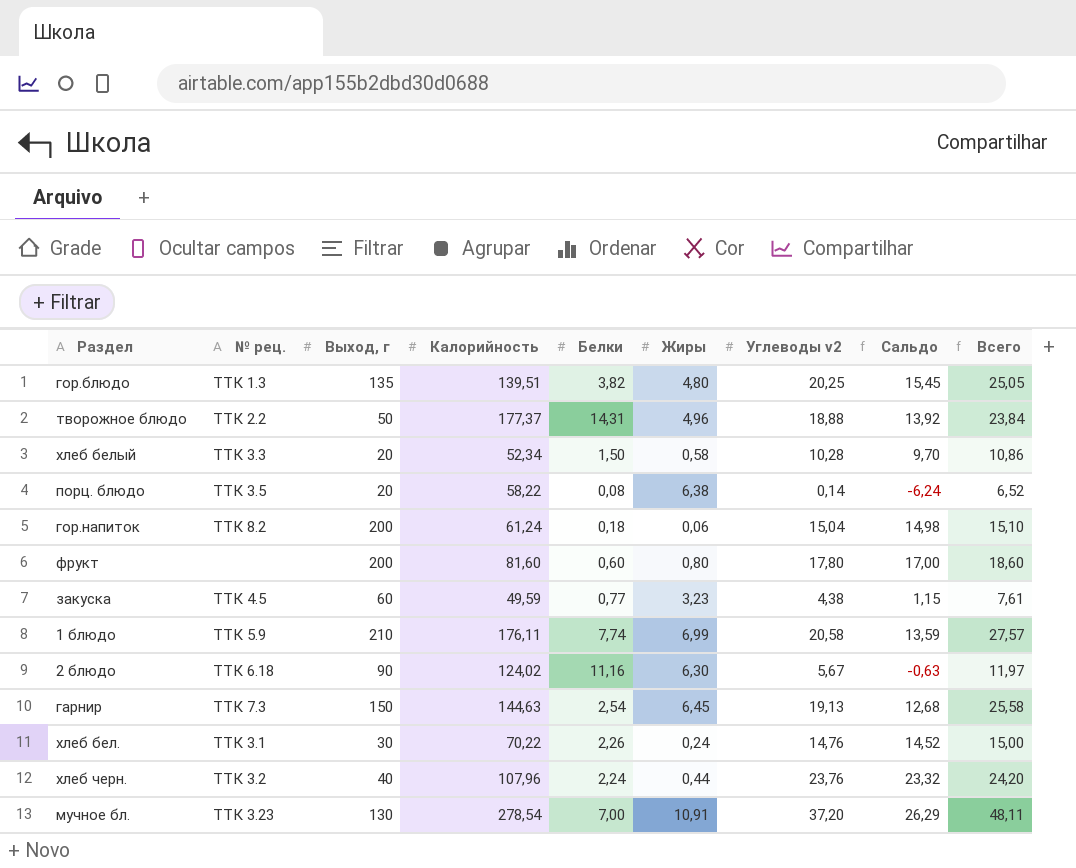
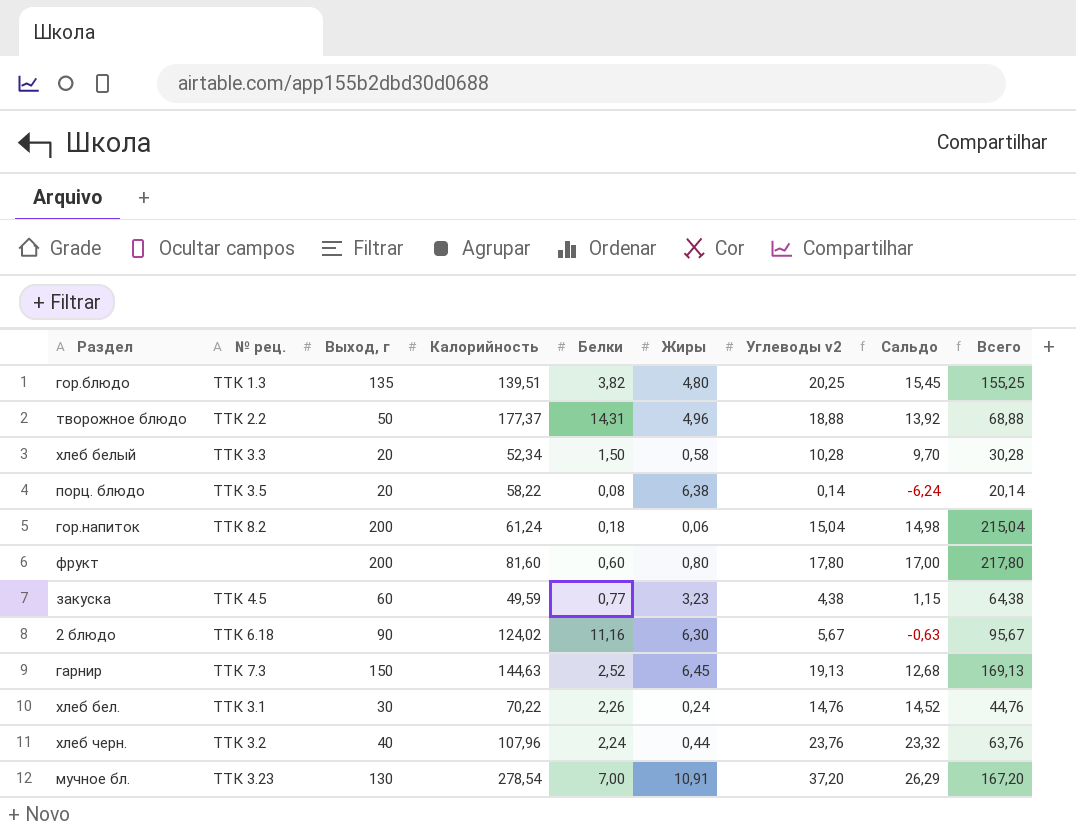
column Всего | formula: [Жиры] + [Углеводы v2] -> [Выход, г] + [Углеводы v2]
row 1 блюдо: ТТК 5.9 | 210 | 176,11 | 7,74 | 6,99 | 20,58 | 13,59 | 27,57 -> none
гарнир | Белки: 2,54 -> 2,52

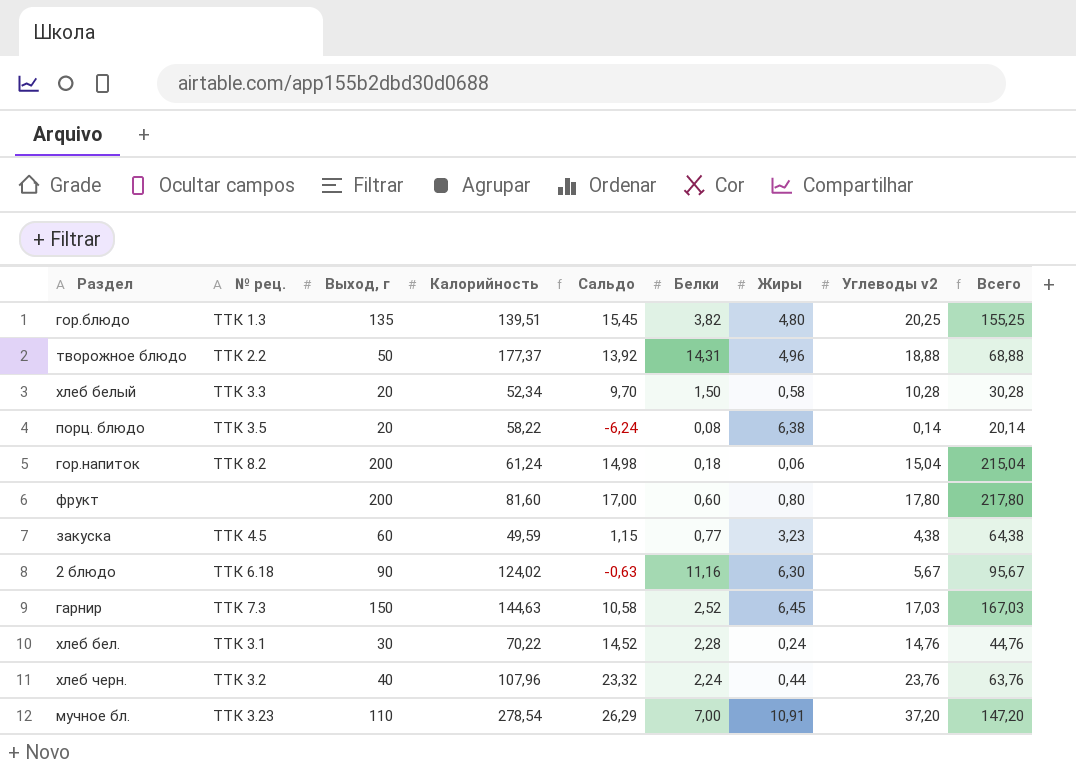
column Сальдо | position: 8 -> 5
гарнир | Сальдо: 12,68 -> 10,58
гарнир | Углеводы v2: 19,13 -> 17,03
гарнир | Всего: 169,13 -> 167,03
хлеб бел. | Белки: 2,26 -> 2,28
мучное бл. | Выход, г: 130 -> 110
мучное бл. | Всего: 167,20 -> 147,20

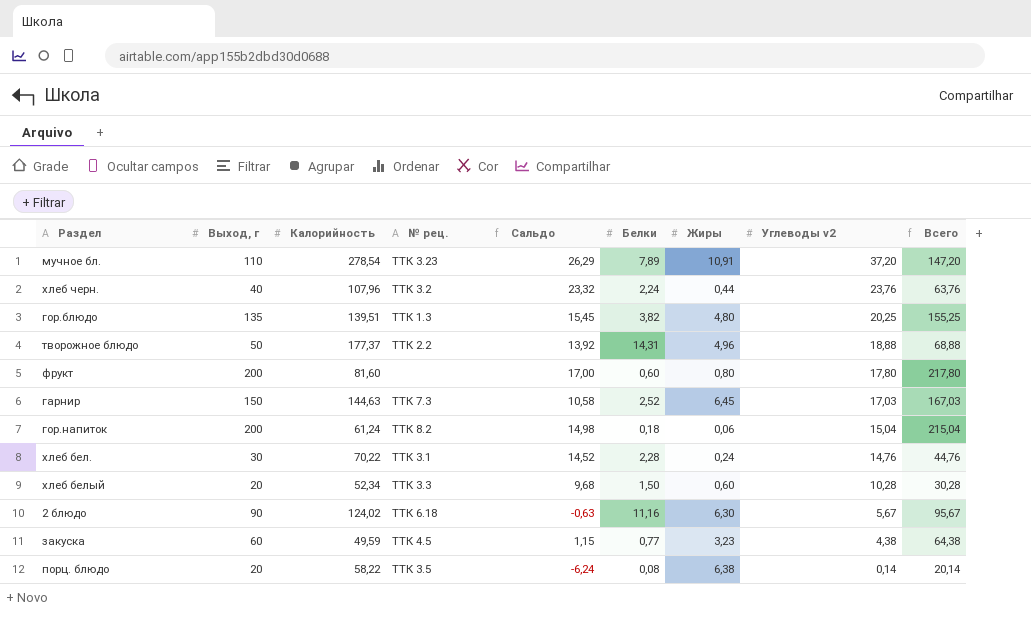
row order: none -> Углеводы v2 descending
column № рец. | position: 2 -> 4
мучное бл. | Белки: 7,00 -> 7,89
хлеб белый | Сальдо: 9,70 -> 9,68
хлеб белый | Жиры: 0,58 -> 0,60

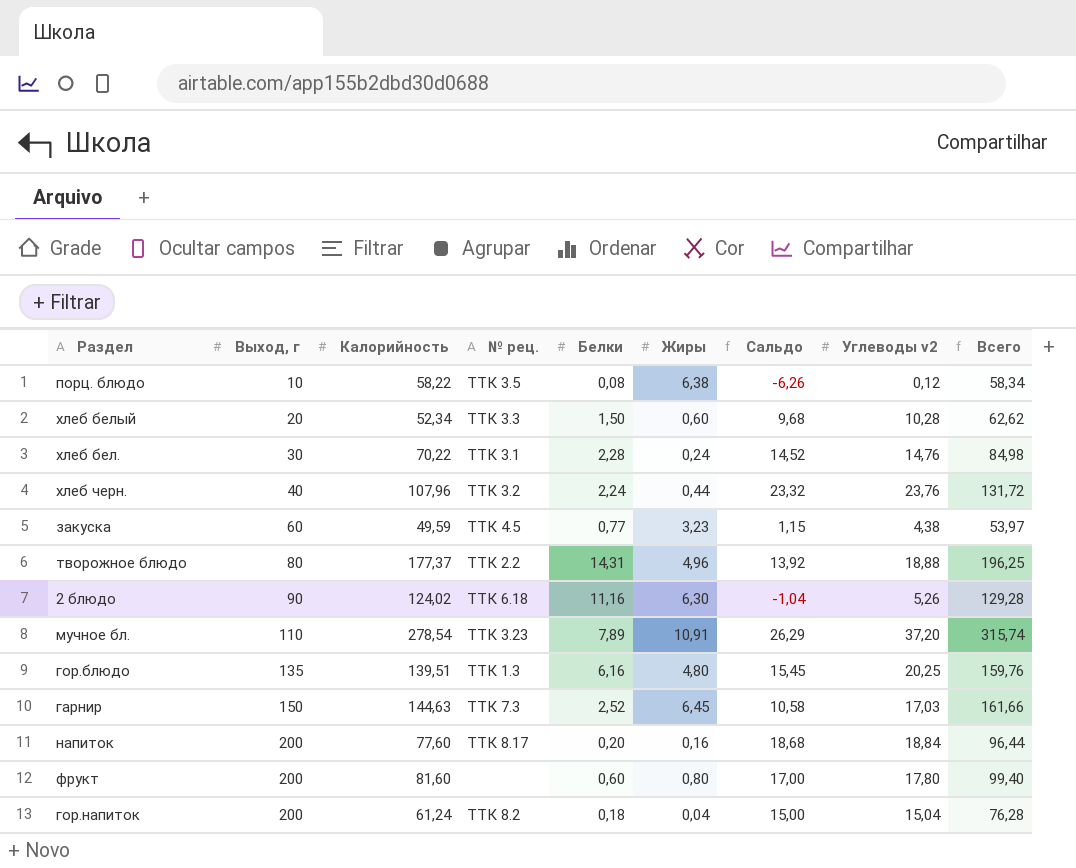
row order: Углеводы v2 descending -> Выход, г ascending
column Сальдо | position: 5 -> 7
column Всего | formula: [Выход, г] + [Углеводы v2] -> [Калорийность] + [Углеводы v2]
порц. блюдо | Выход, г: 20 -> 10
порц. блюдо | Сальдо: -6,24 -> -6,26
порц. блюдо | Углеводы v2: 0,14 -> 0,12
творожное блюдо | Выход, г: 50 -> 80
2 блюдо | Сальдо: -0,63 -> -1,04
2 блюдо | Углеводы v2: 5,67 -> 5,26
гор.блюдо | Белки: 3,82 -> 6,16
row напиток: none -> 200 | 77,60 | ТТК 8.17 | 0,20 | 0,16 | 18,68 | 18,84 | 96,44
гор.напиток | Жиры: 0,06 -> 0,04
гор.напиток | Сальдо: 14,98 -> 15,00

